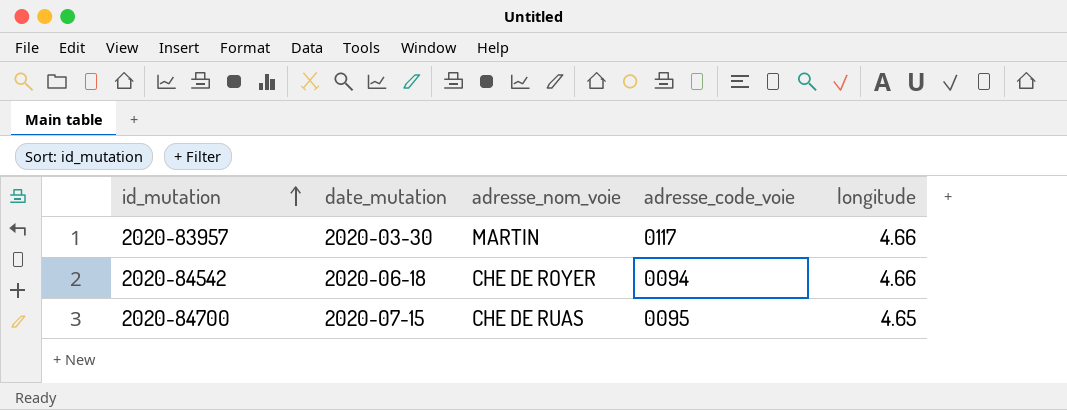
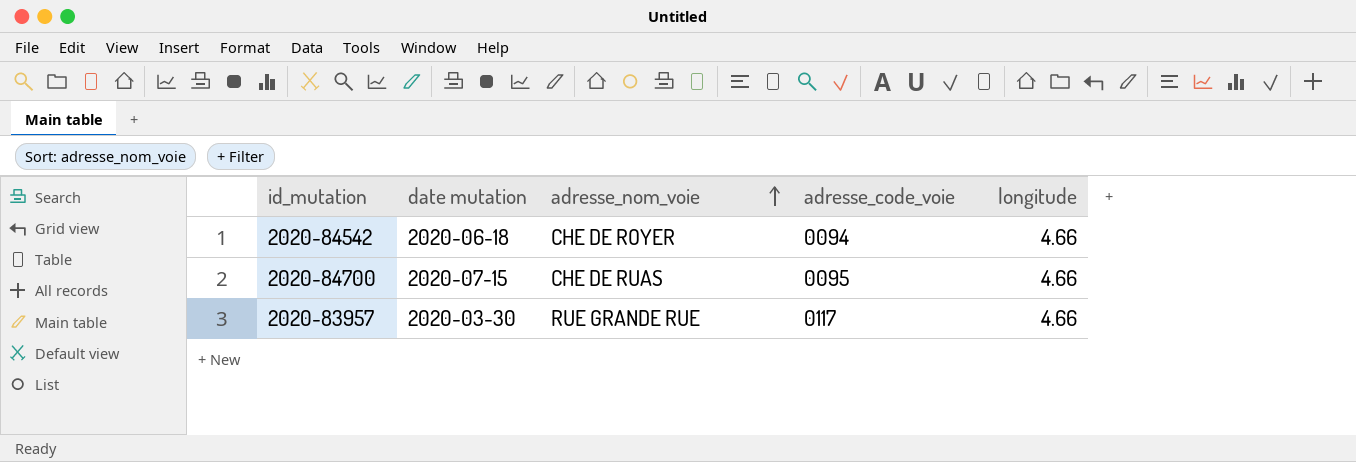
row order: id_mutation ascending -> adresse_nom_voie ascending
column name: date_mutation -> date mutation
2020-84700 | longitude: 4.65 -> 4.66
2020-83957 | adresse_nom_voie: MARTIN -> RUE GRANDE RUE

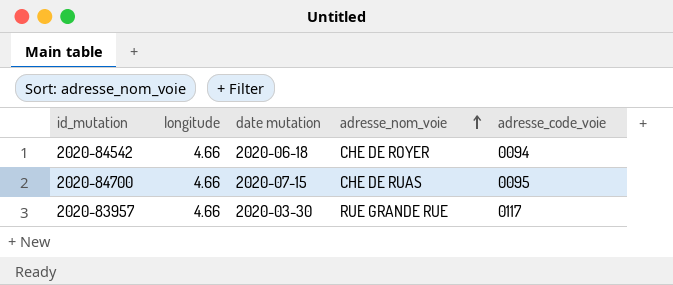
column longitude | position: 5 -> 2

